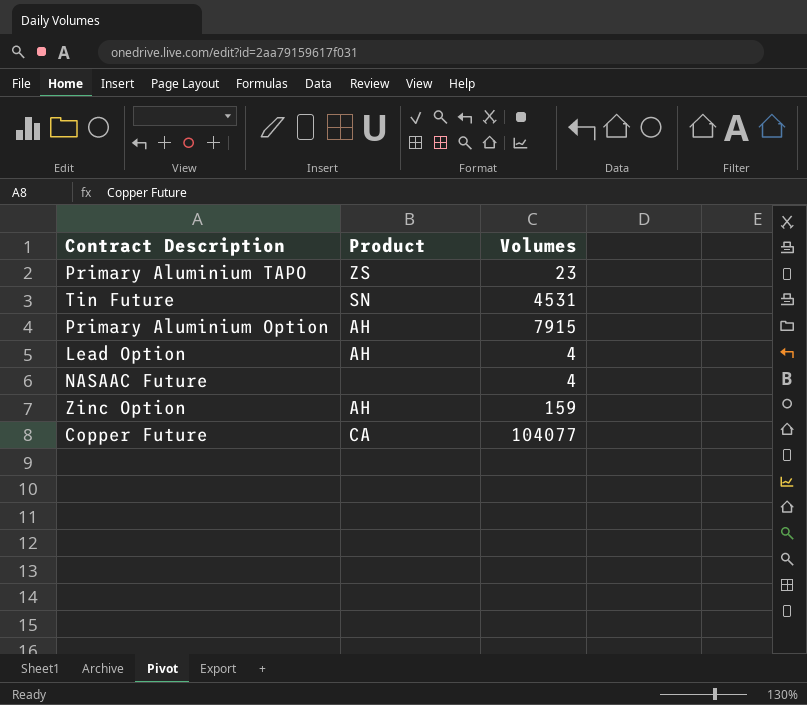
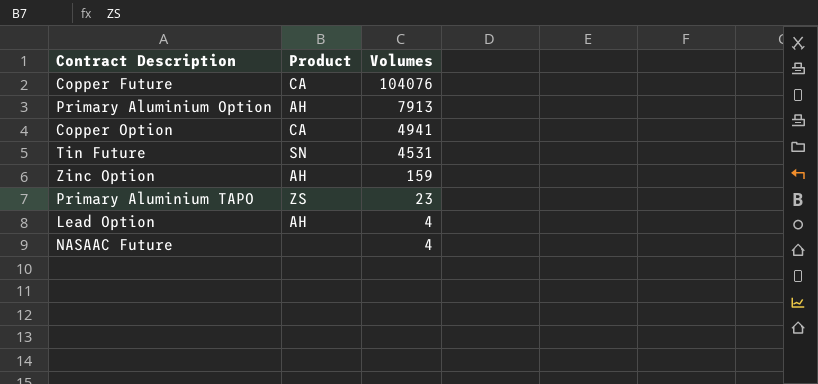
row order: none -> Volumes descending
Copper Future | Volumes: 104077 -> 104076
Primary Aluminium Option | Volumes: 7915 -> 7913
row Copper Option: none -> CA | 4941

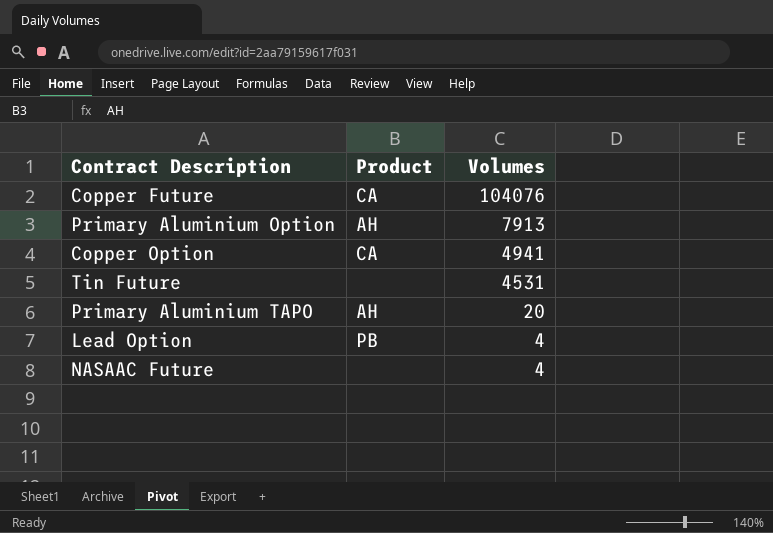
row Zinc Option: AH | 159 -> none
Tin Future | Product: SN -> none
Primary Aluminium TAPO | Product: ZS -> AH
Primary Aluminium TAPO | Volumes: 23 -> 20
Lead Option | Product: AH -> PB

